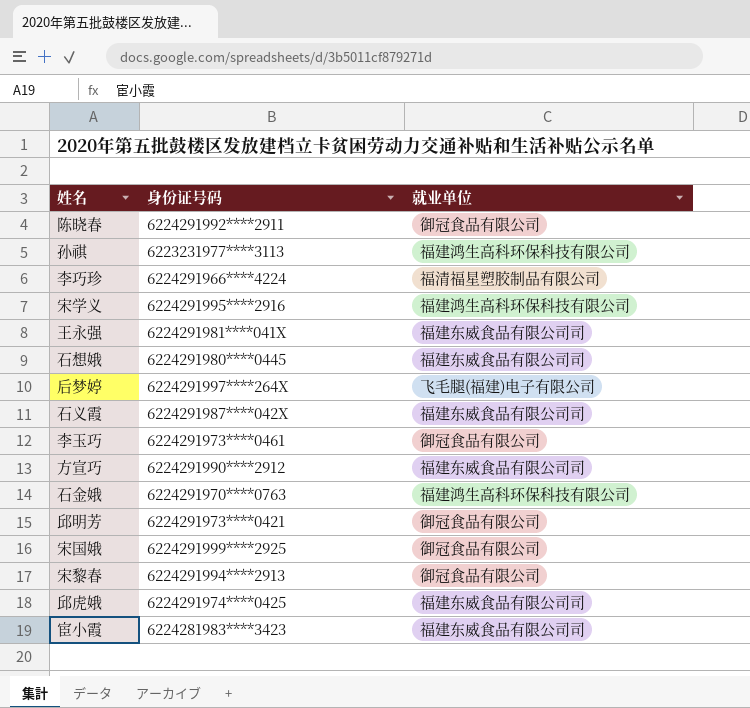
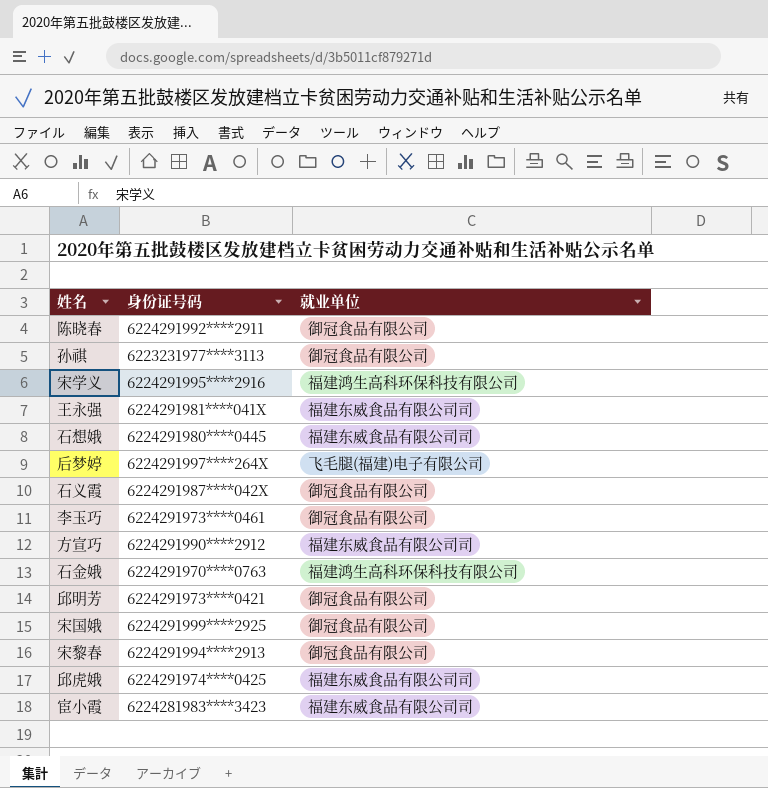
row 李巧珍: 6224291966****4224 | 福清福星塑胶制品有限公司 -> none
孙祺 | 就业单位: 福建鸿生高科环保科技有限公司 -> 御冠食品有限公司
石义霞 | 就业单位: 福建东威食品有限公司司 -> 御冠食品有限公司

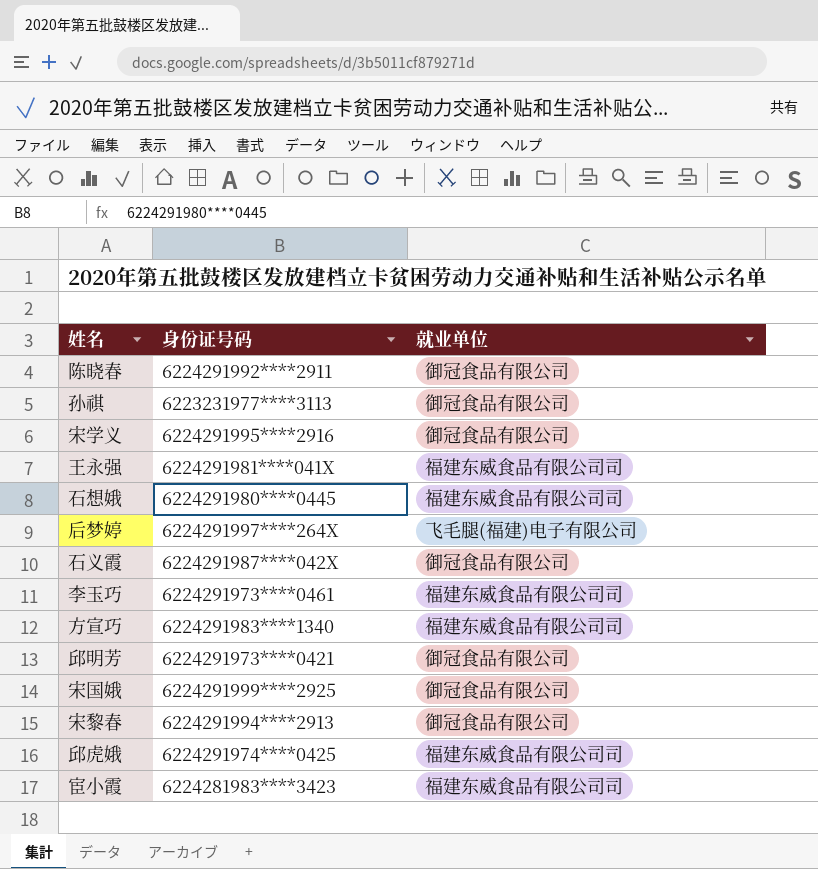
row 石金娥: 6224291970****0763 | 福建鸿生高科环保科技有限公司 -> none
宋学义 | 就业单位: 福建鸿生高科环保科技有限公司 -> 御冠食品有限公司
李玉巧 | 就业单位: 御冠食品有限公司 -> 福建东威食品有限公司司
方宣巧 | 身份证号码: 6224291990****2912 -> 6224291983****1340

